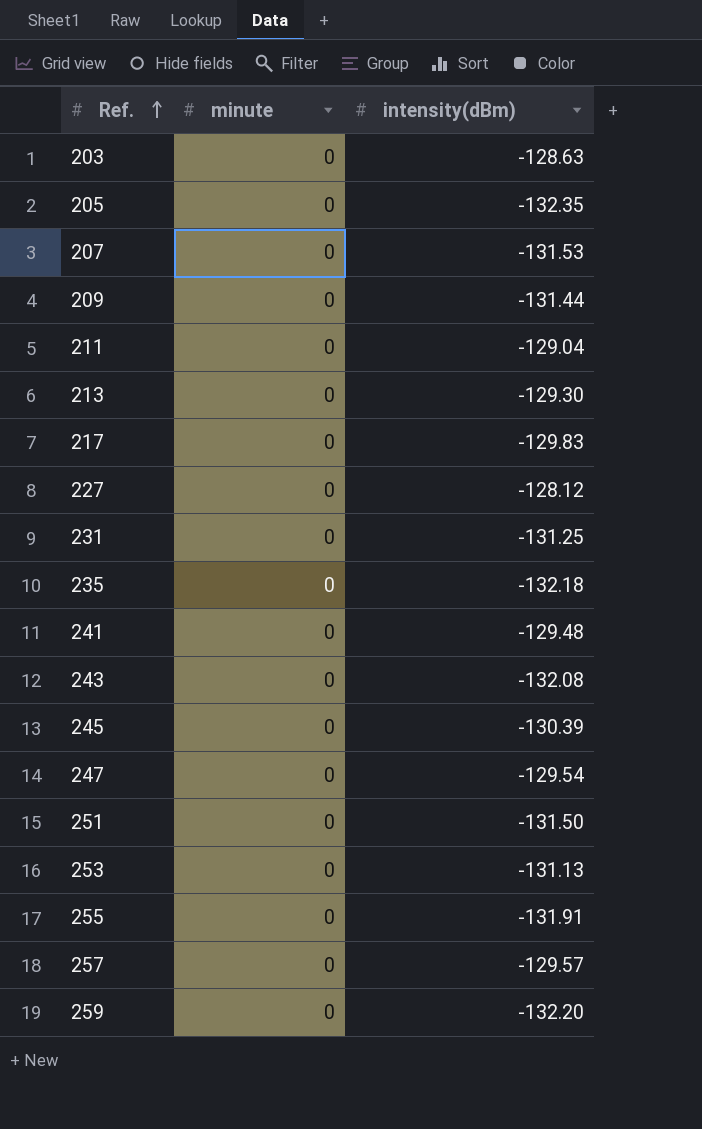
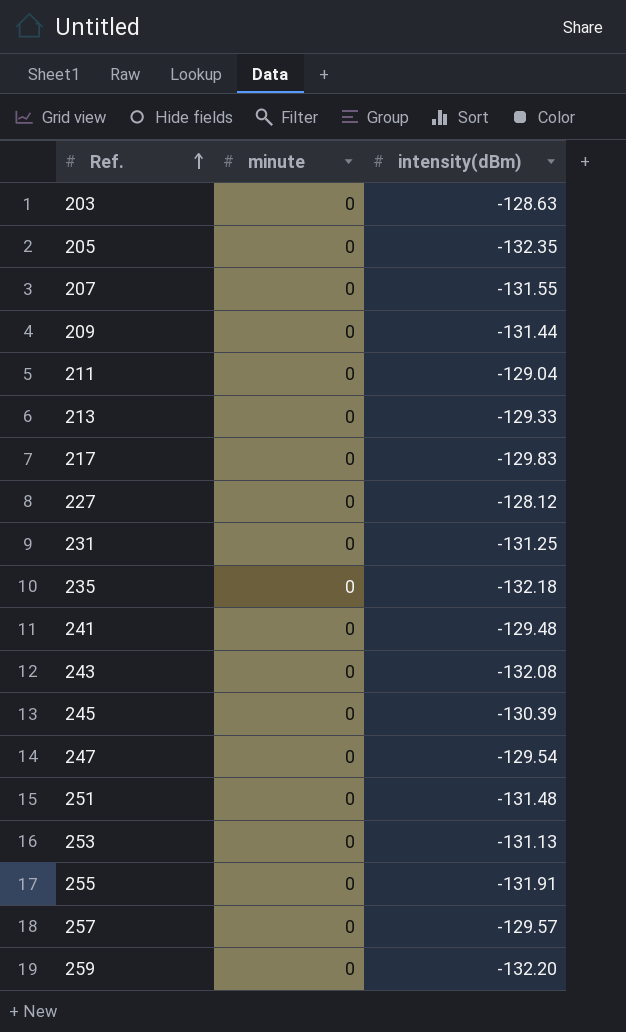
207 | intensity(dBm): -131.53 -> -131.55
213 | intensity(dBm): -129.30 -> -129.33
251 | intensity(dBm): -131.50 -> -131.48

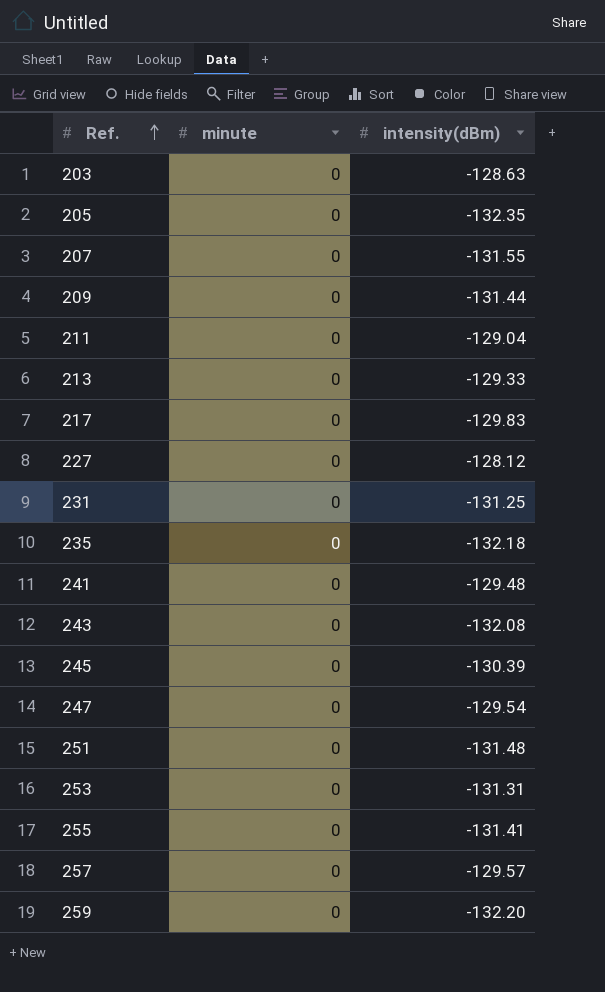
253 | intensity(dBm): -131.13 -> -131.31
255 | intensity(dBm): -131.91 -> -131.41

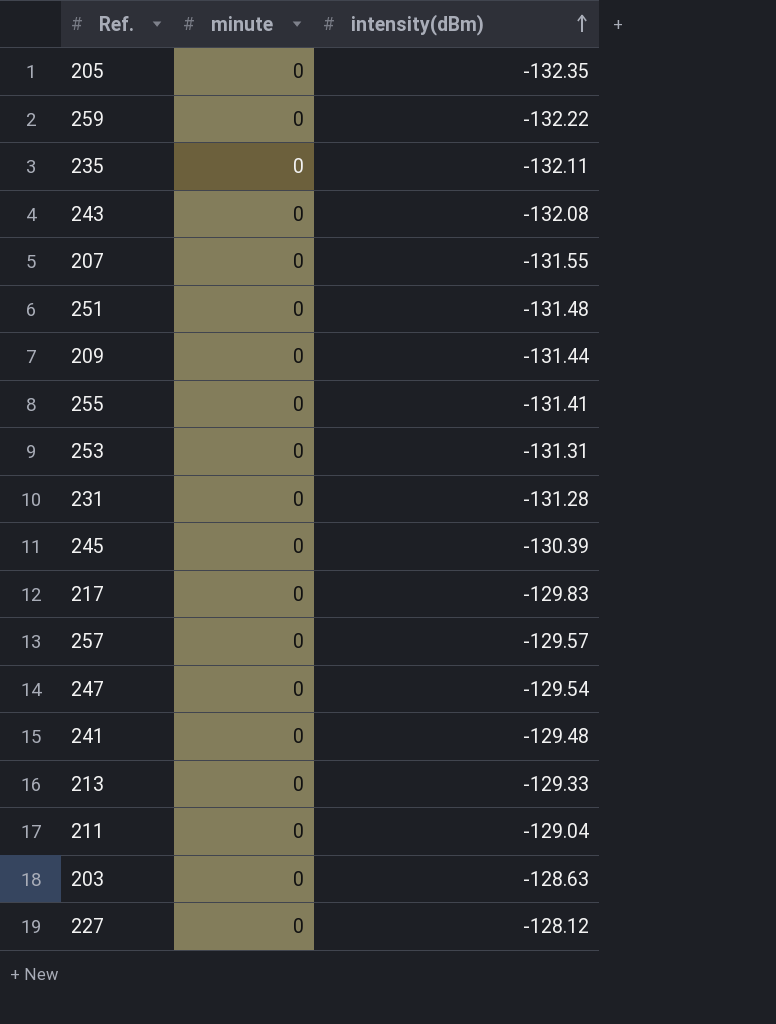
row order: Ref. ascending -> intensity(dBm) ascending
259 | intensity(dBm): -132.20 -> -132.22
235 | intensity(dBm): -132.18 -> -132.11
231 | intensity(dBm): -131.25 -> -131.28

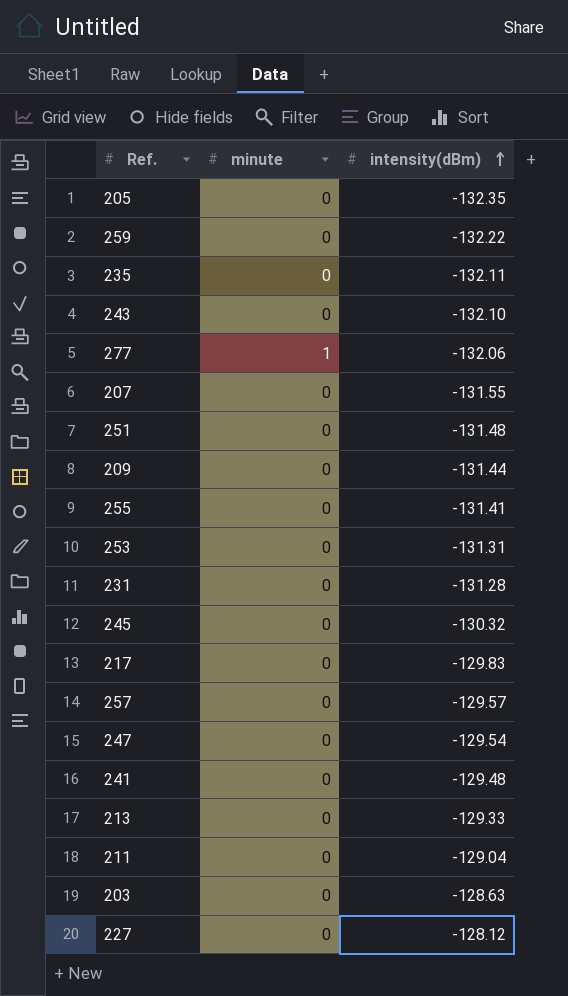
243 | intensity(dBm): -132.08 -> -132.10
row 277: none -> 1 | -132.06
245 | intensity(dBm): -130.39 -> -130.32

